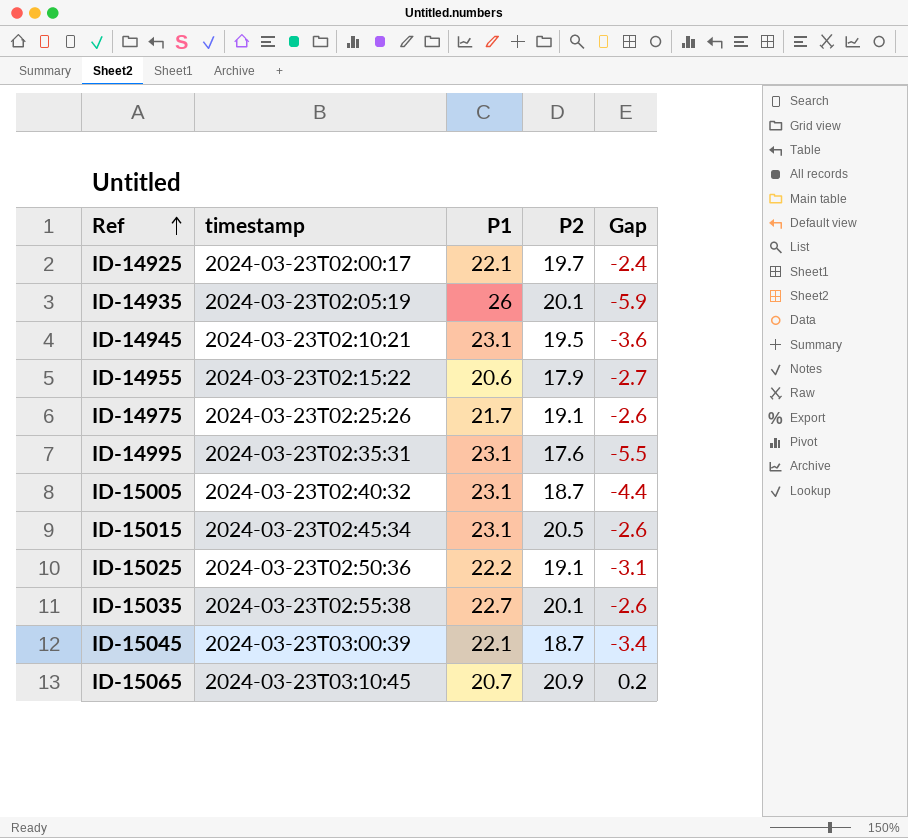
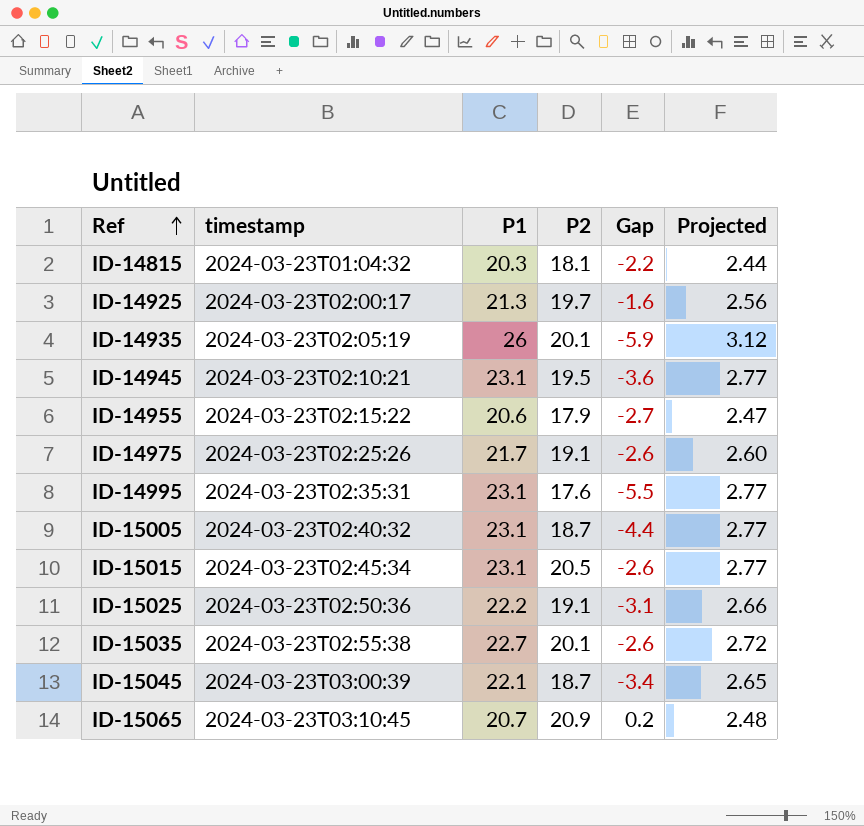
column Projected | formula: none -> [P1] * 0.12
row ID-14815: none -> 2024-03-23T01:04:32 | 20.3 | 18.1 | -2.2 | 2.44
ID-14925 | P1: 22.1 -> 21.3
ID-14925 | Gap: -2.4 -> -1.6

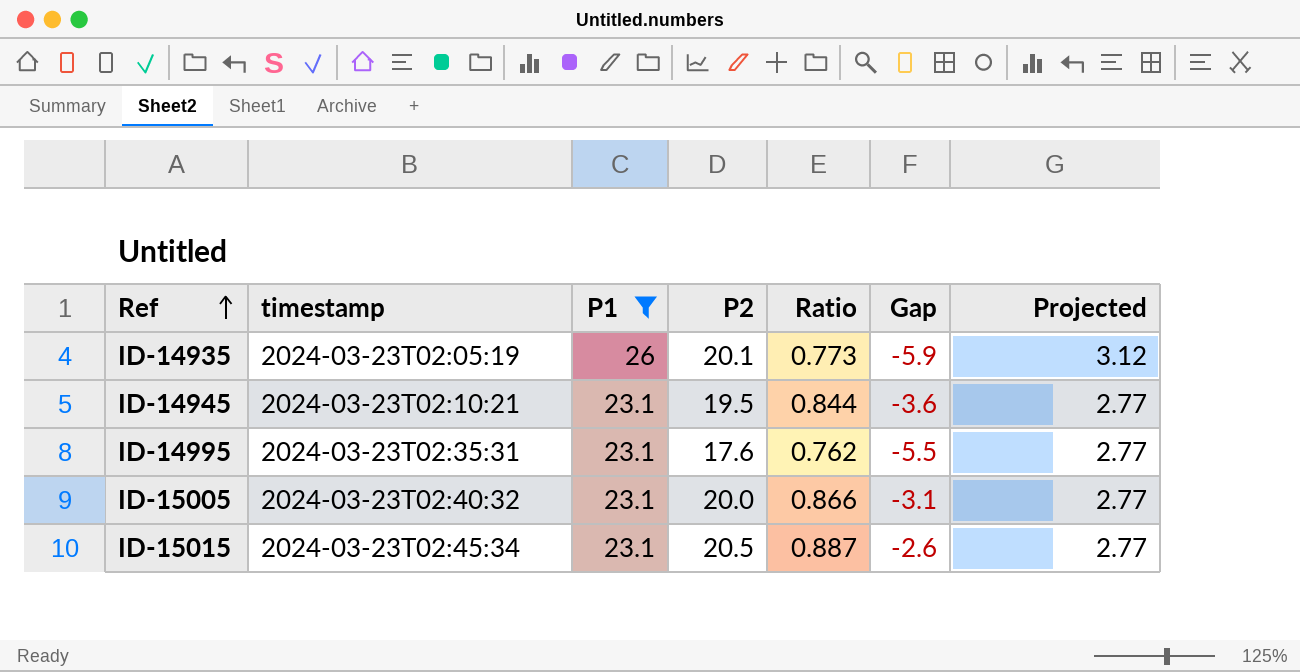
filter: none -> P1 >= 23.1
column Ratio | formula: none -> [P2] / [P1]
ID-15005 | P2: 18.7 -> 20.0
ID-15005 | Gap: -4.4 -> -3.1

